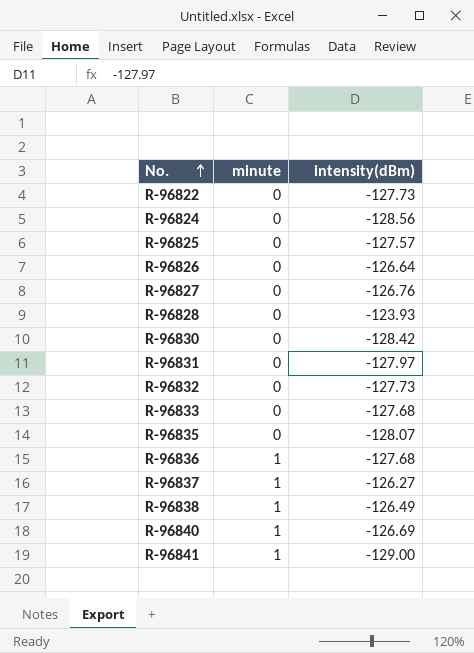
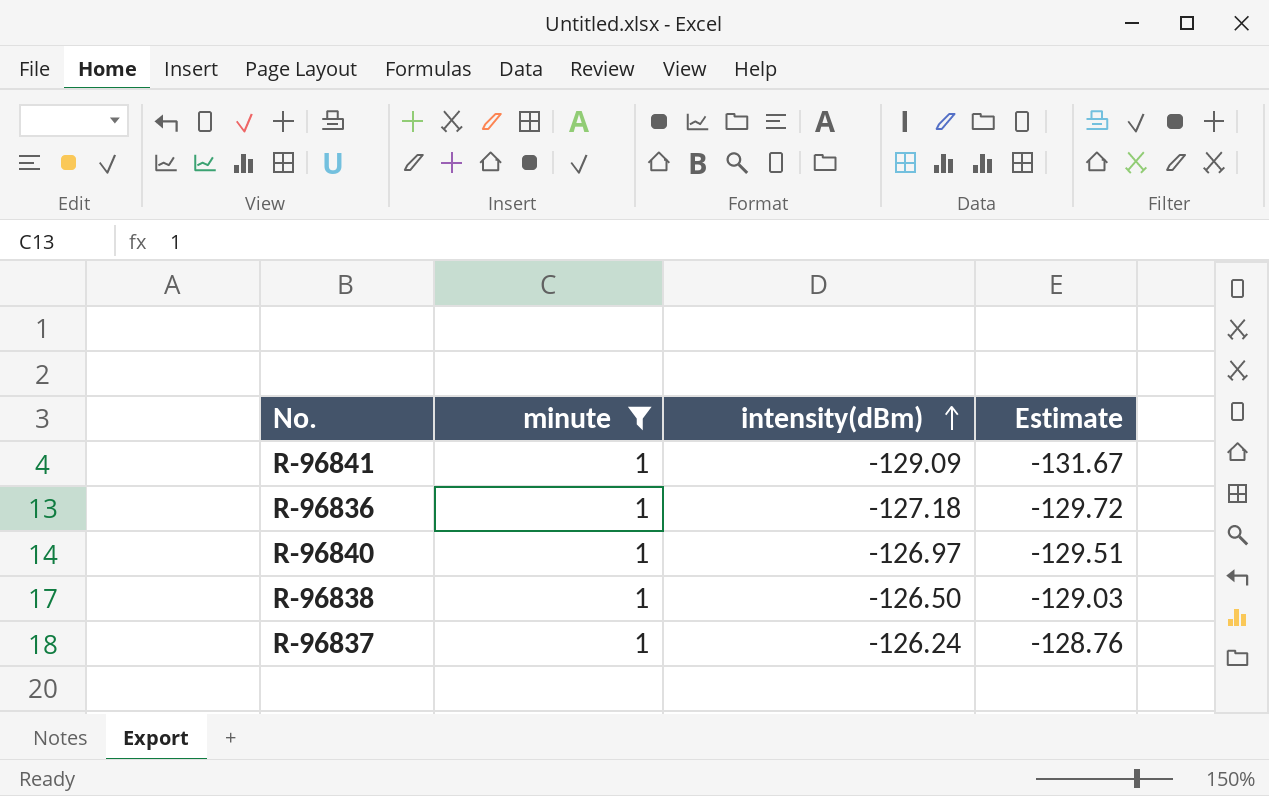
filter: none -> minute = 1
row order: No. ascending -> intensity(dBm) ascending
column Estimate | formula: none -> [intensity(dBm)] * 1.02
R-96841 | intensity(dBm): -129.00 -> -129.09
R-96836 | intensity(dBm): -127.68 -> -127.18
R-96840 | intensity(dBm): -126.69 -> -126.97
R-96838 | intensity(dBm): -126.49 -> -126.50
R-96837 | intensity(dBm): -126.27 -> -126.24

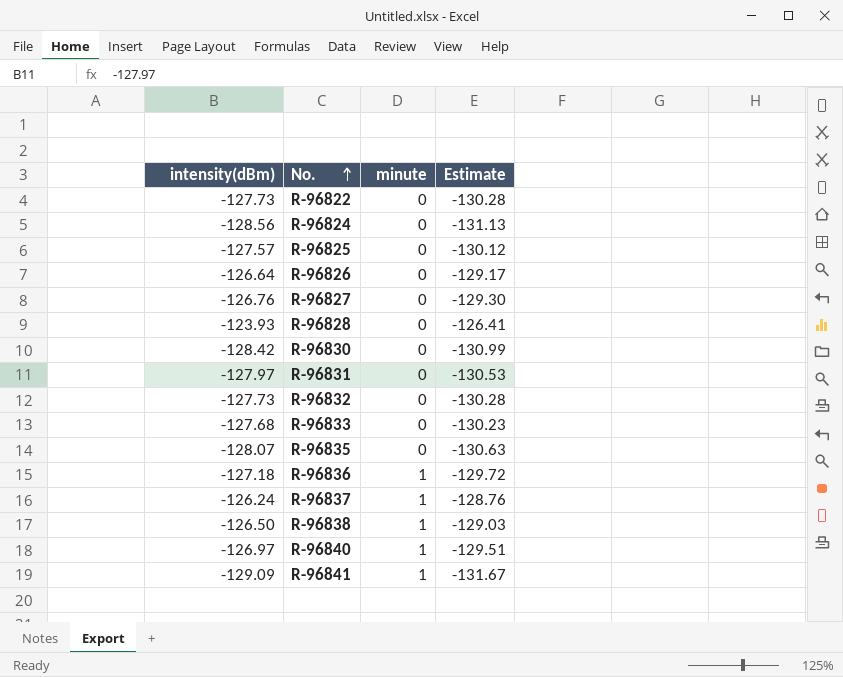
filter: minute = 1 -> none
row order: intensity(dBm) ascending -> No. ascending
column intensity(dBm) | position: 3 -> 1

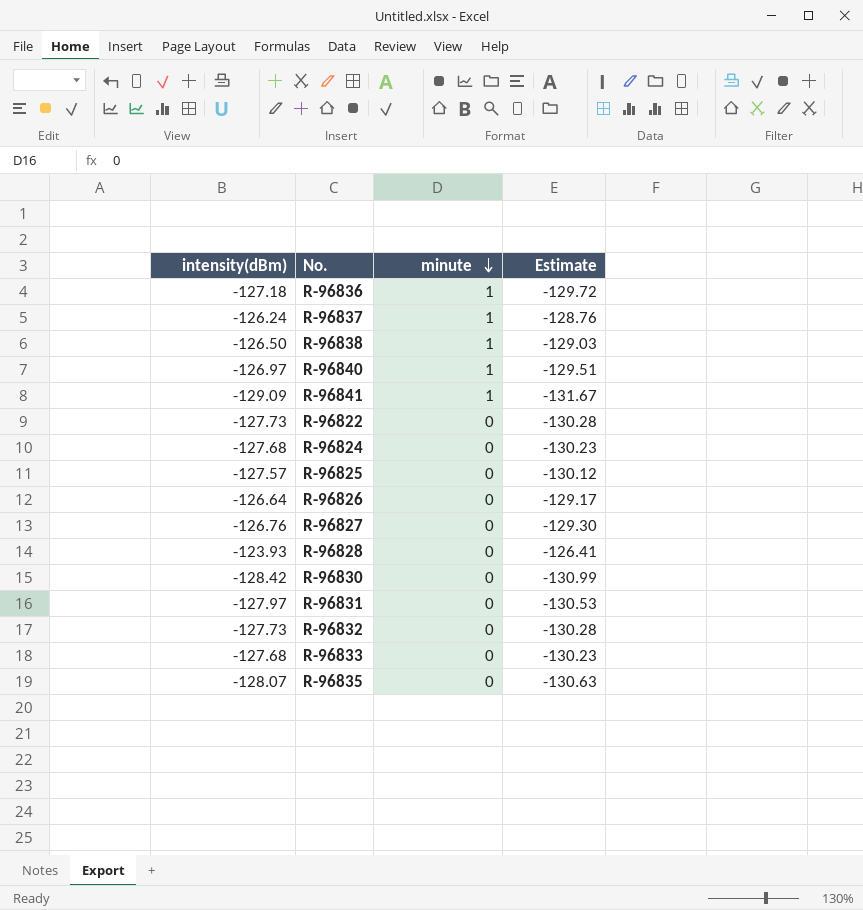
row order: No. ascending -> minute descending
R-96824 | intensity(dBm): -128.56 -> -127.68
R-96824 | Estimate: -131.13 -> -130.23

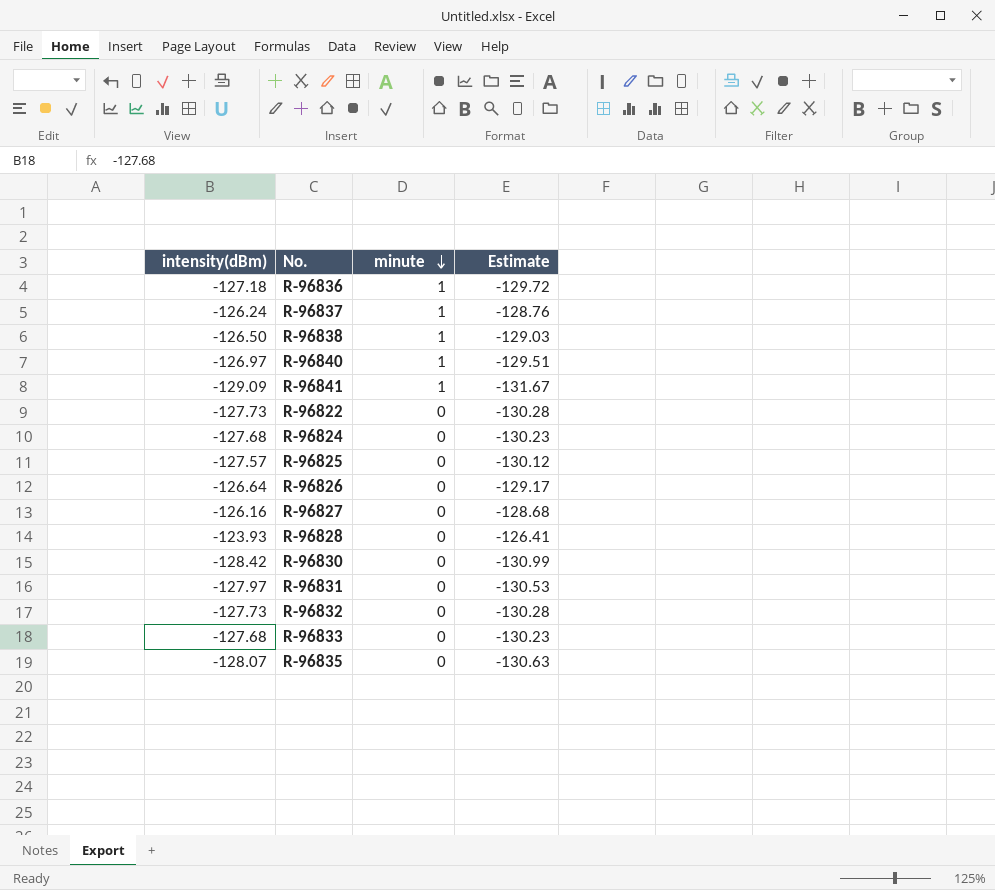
R-96827 | intensity(dBm): -126.76 -> -126.16
R-96827 | Estimate: -129.30 -> -128.68

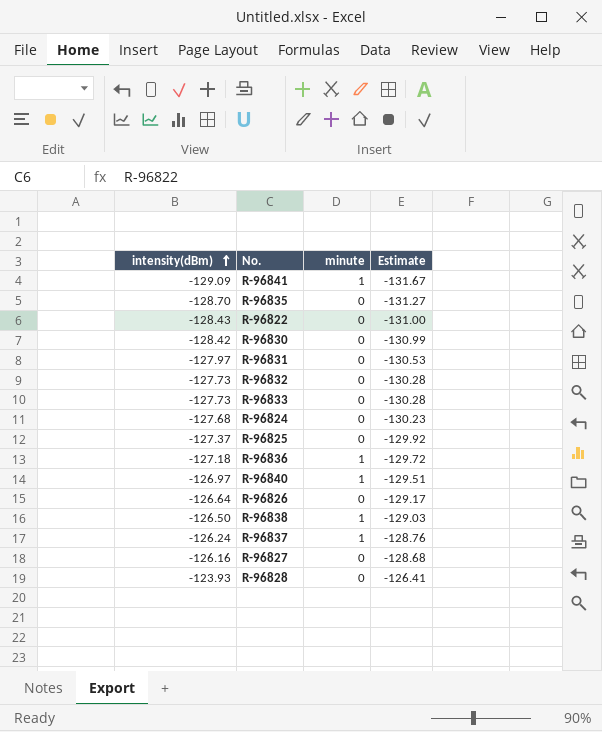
row order: minute descending -> intensity(dBm) ascending
R-96835 | intensity(dBm): -128.07 -> -128.70
R-96835 | Estimate: -130.63 -> -131.27
R-96822 | intensity(dBm): -127.73 -> -128.43
R-96822 | Estimate: -130.28 -> -131.00
R-96833 | intensity(dBm): -127.68 -> -127.73
R-96833 | Estimate: -130.23 -> -130.28
R-96825 | intensity(dBm): -127.57 -> -127.37
R-96825 | Estimate: -130.12 -> -129.92

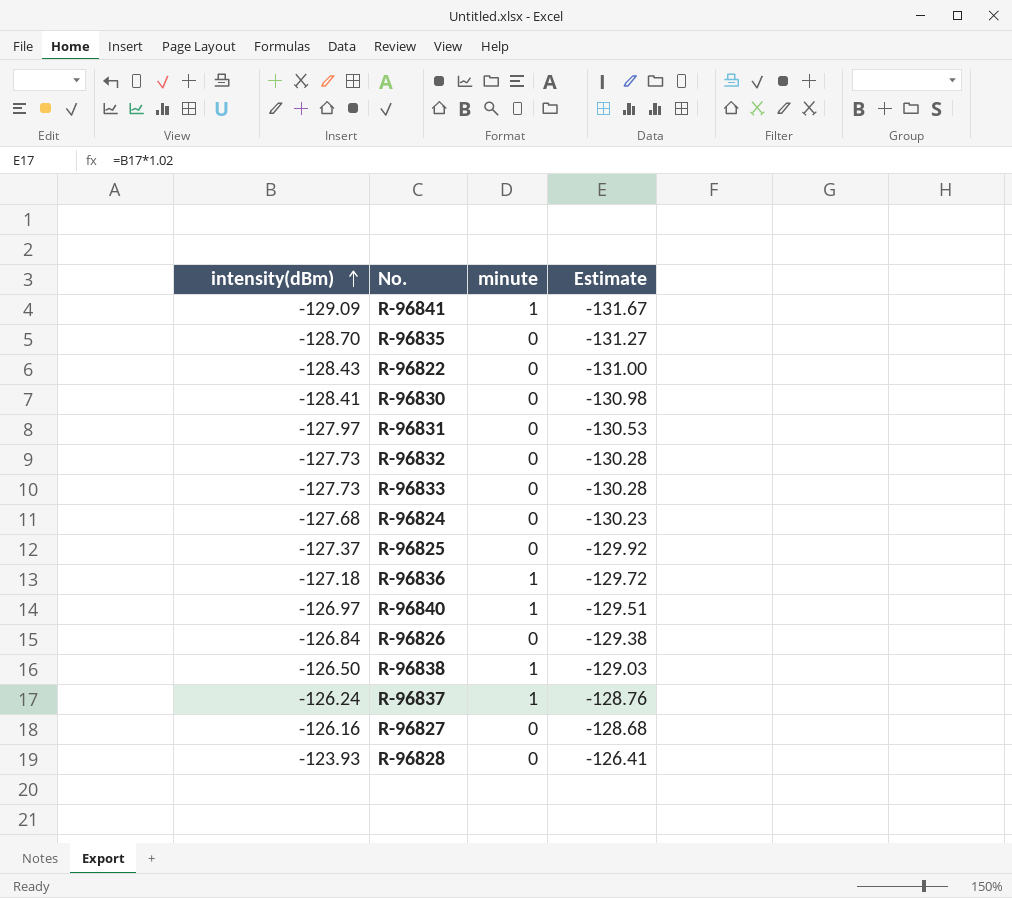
R-96830 | intensity(dBm): -128.42 -> -128.41
R-96830 | Estimate: -130.99 -> -130.98
R-96826 | intensity(dBm): -126.64 -> -126.84
R-96826 | Estimate: -129.17 -> -129.38

